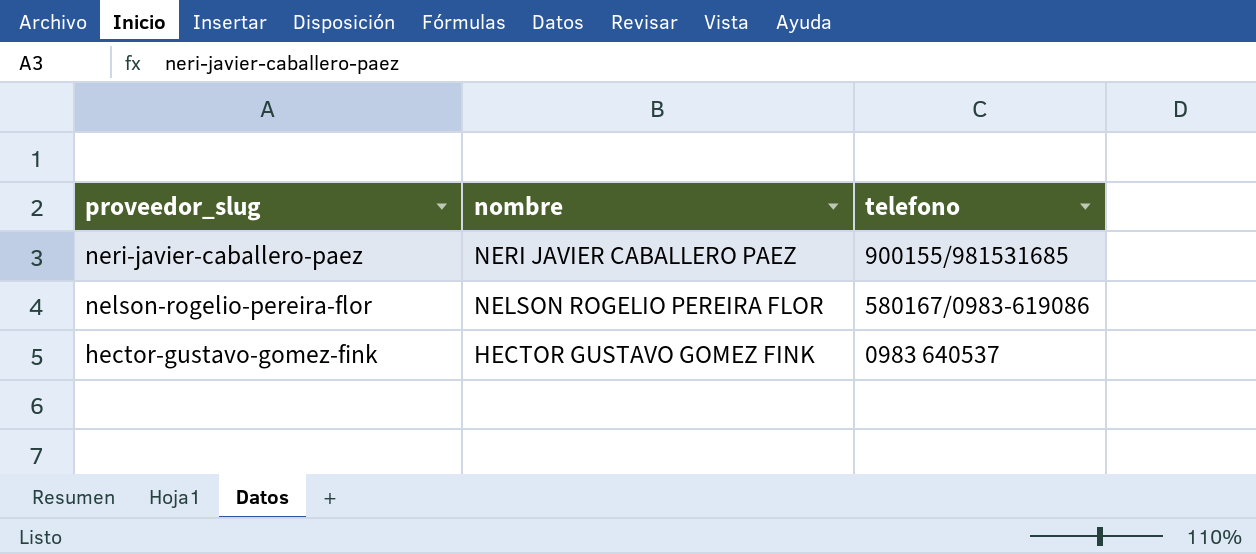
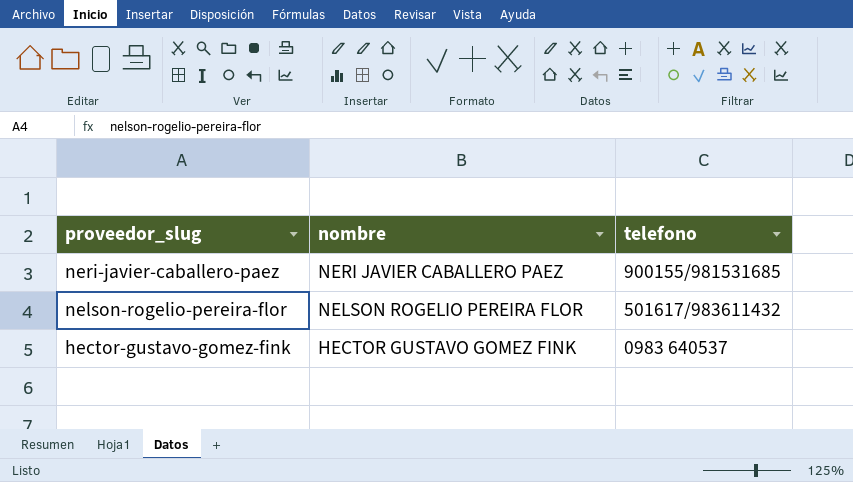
nelson-rogelio-pereira-flor | telefono: 580167/0983-619086 -> 501617/983611432

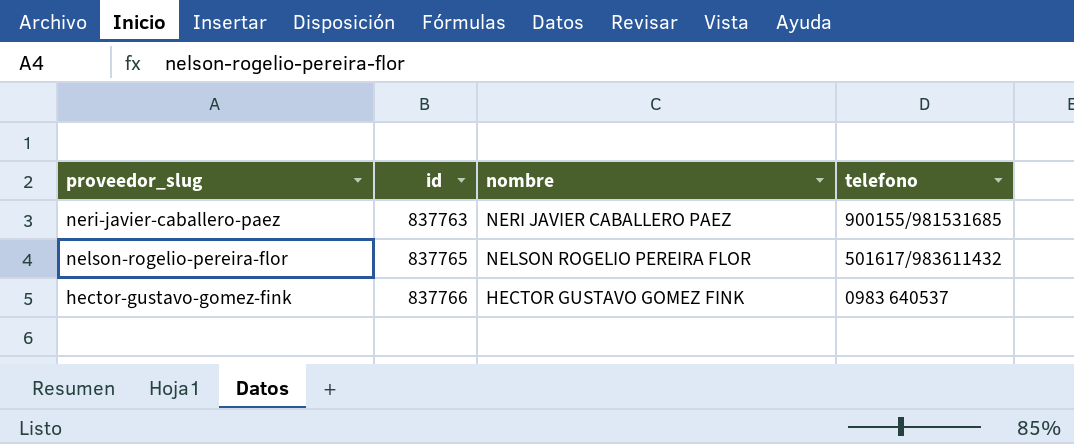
column id | position: none -> 2

